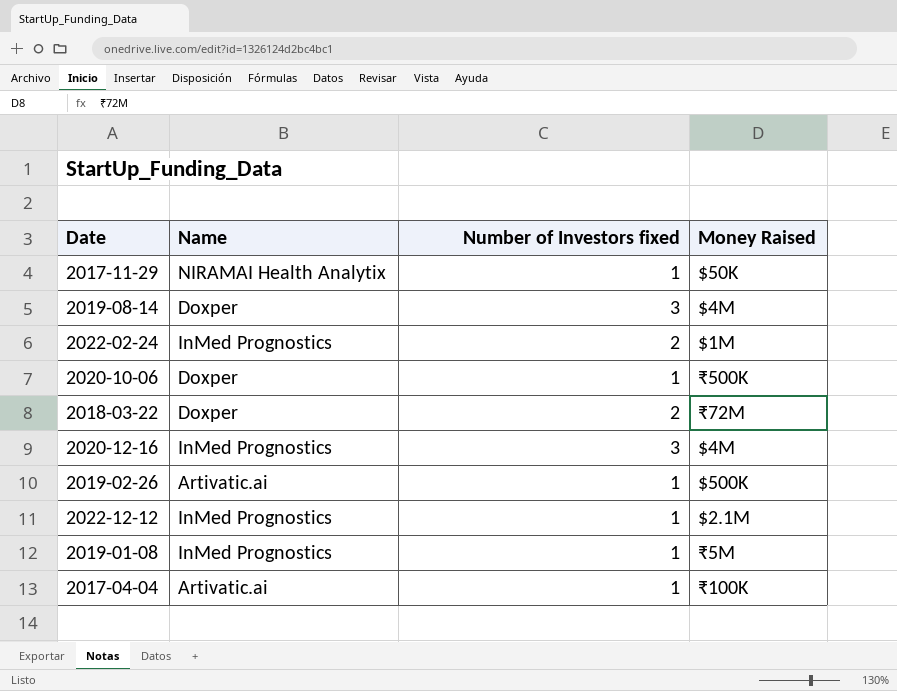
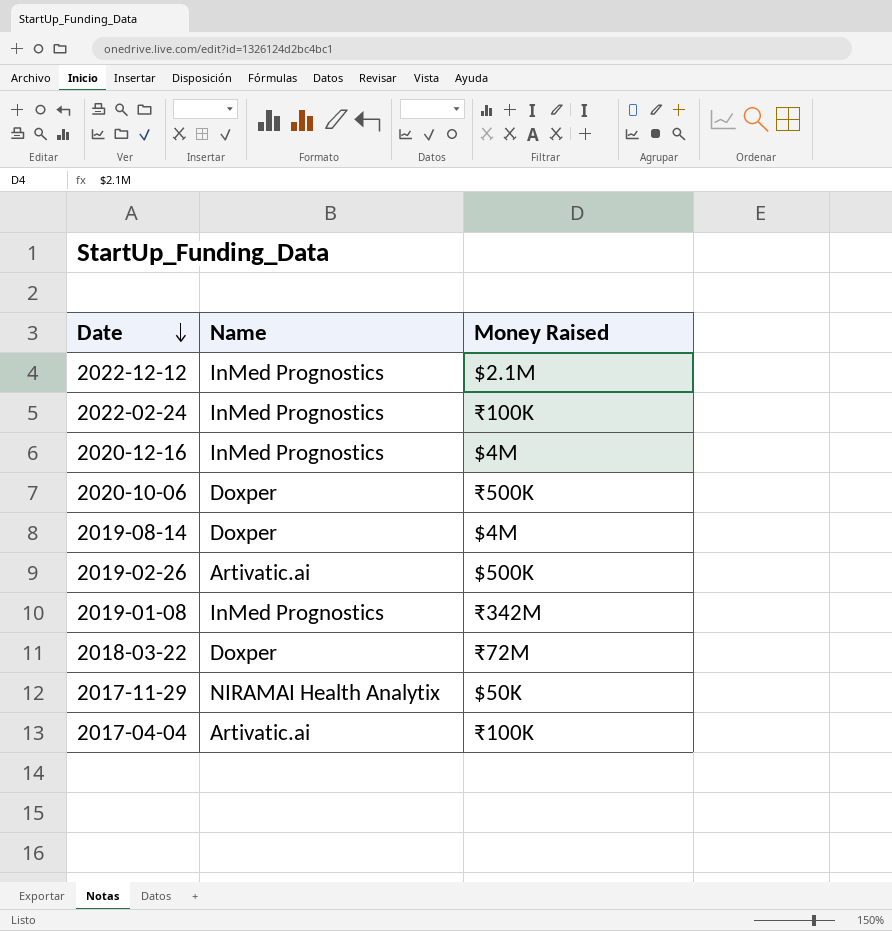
row order: none -> Date descending
column Number of Investors fixed | position: 3 -> none
2022-02-24 | Money Raised: $1M -> ₹100K
2019-01-08 | Money Raised: ₹5M -> ₹342M

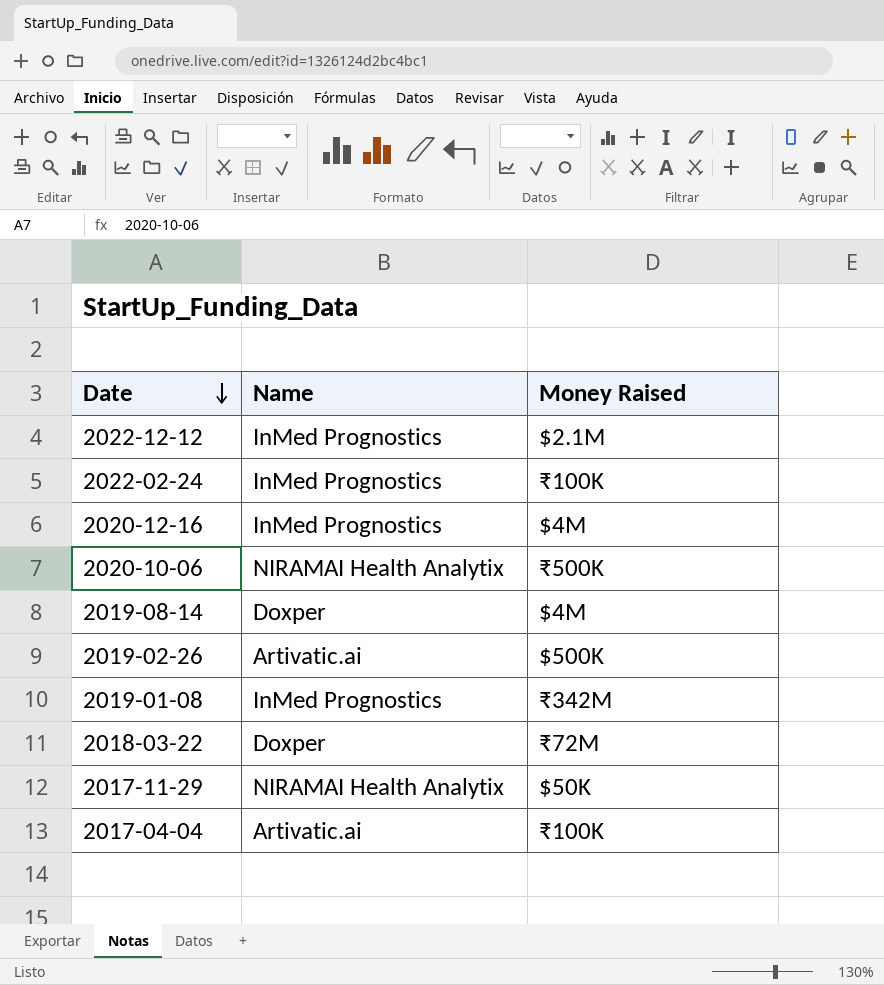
2020-10-06 | Name: Doxper -> NIRAMAI Health Analytix

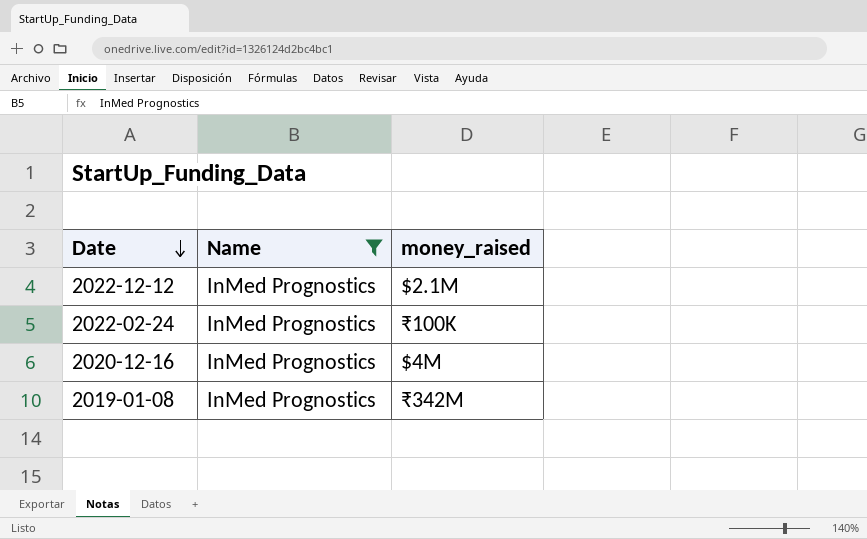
filter: none -> Name = InMed Prognostics
column name: Money Raised -> money_raised

